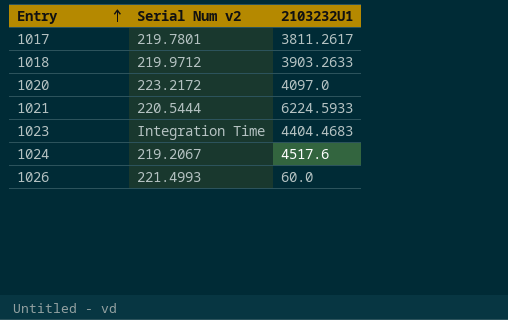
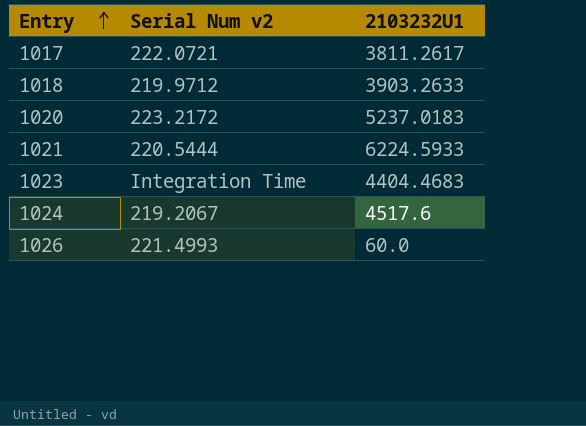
1017 | Serial Num v2: 219.7801 -> 222.0721
1020 | 2103232U1: 4097.0 -> 5237.0183

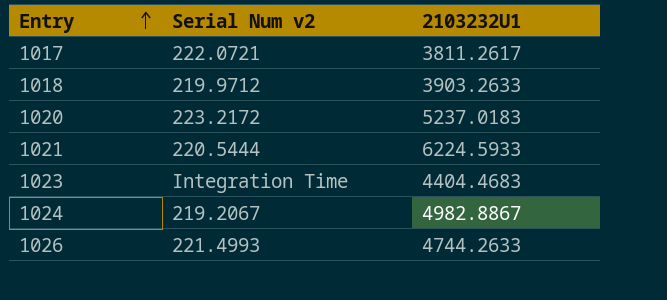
1024 | 2103232U1: 4517.6 -> 4982.8867
1026 | 2103232U1: 60.0 -> 4744.2633

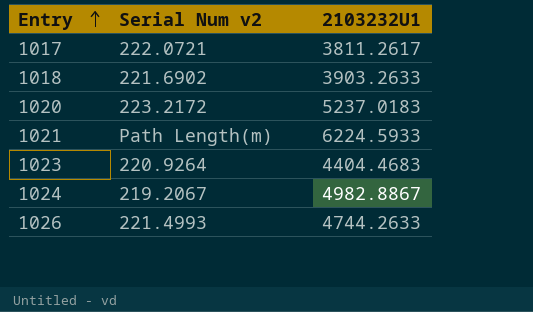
1018 | Serial Num v2: 219.9712 -> 221.6902
1021 | Serial Num v2: 220.5444 -> Path Length(m)
1023 | Serial Num v2: Integration Time -> 220.9264

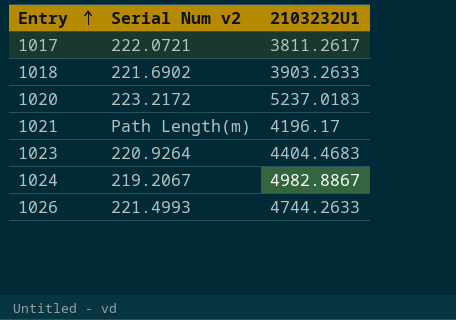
1021 | 2103232U1: 6224.5933 -> 4196.17

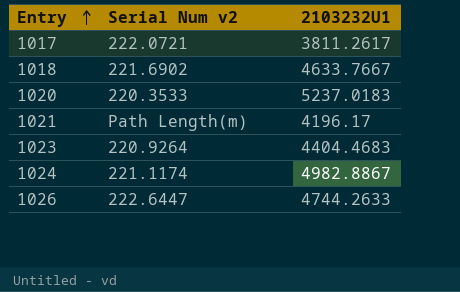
1018 | 2103232U1: 3903.2633 -> 4633.7667
1020 | Serial Num v2: 223.2172 -> 220.3533
1024 | Serial Num v2: 219.2067 -> 221.1174
1026 | Serial Num v2: 221.4993 -> 222.6447

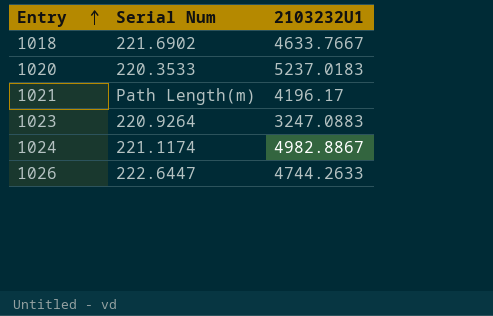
column name: Serial Num v2 -> Serial Num
row 1017: 222.0721 | 3811.2617 -> none
1023 | 2103232U1: 4404.4683 -> 3247.0883

